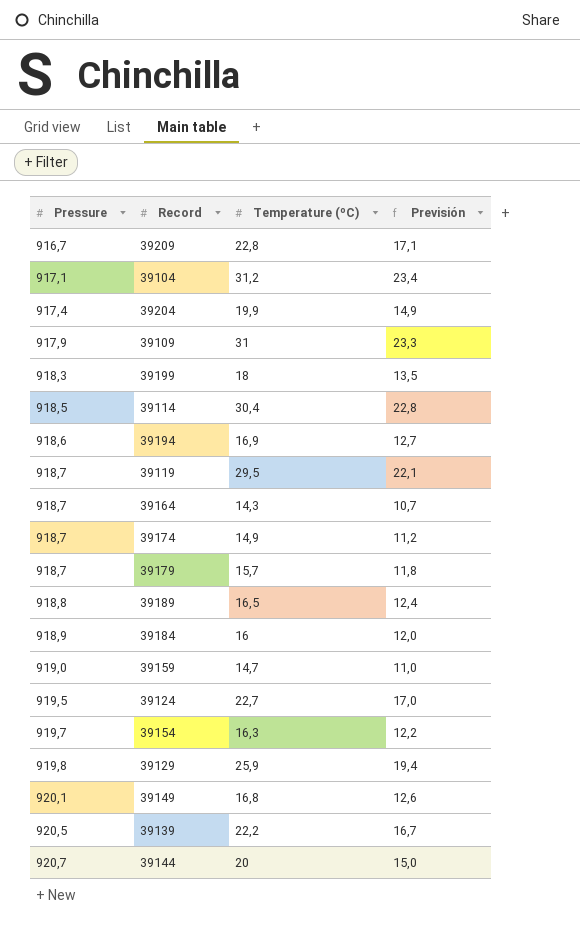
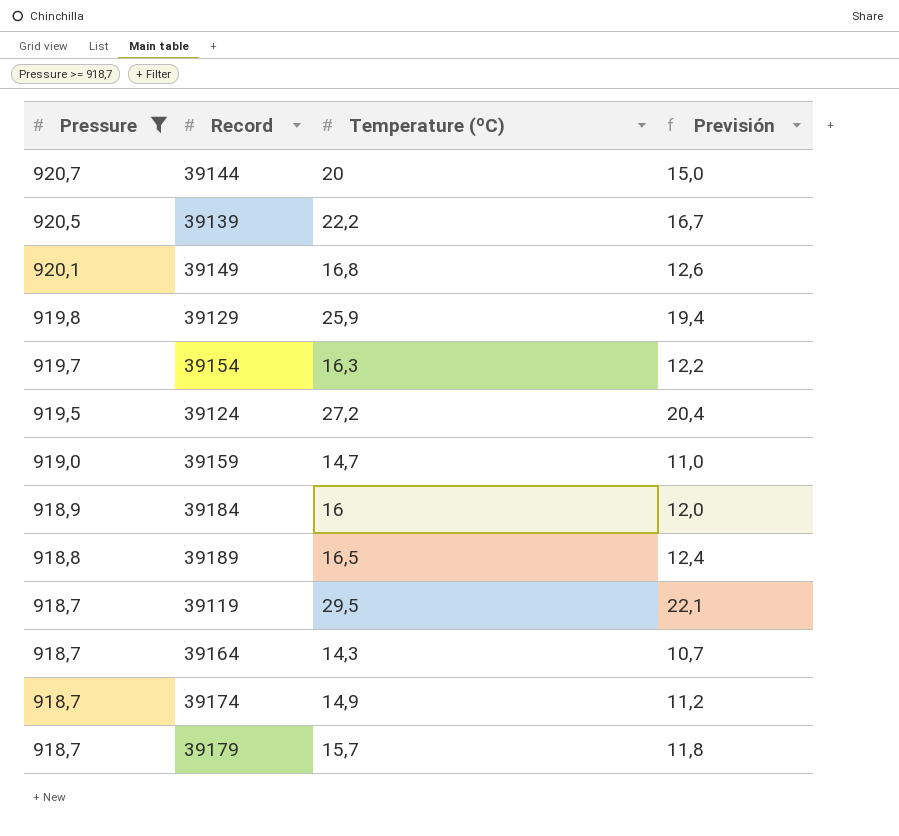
filter: none -> Pressure >= 918,7
row order: Pressure ascending -> Pressure descending
39124 | Temperature (ºC): 22,7 -> 27,2
39124 | Previsión: 17,0 -> 20,4

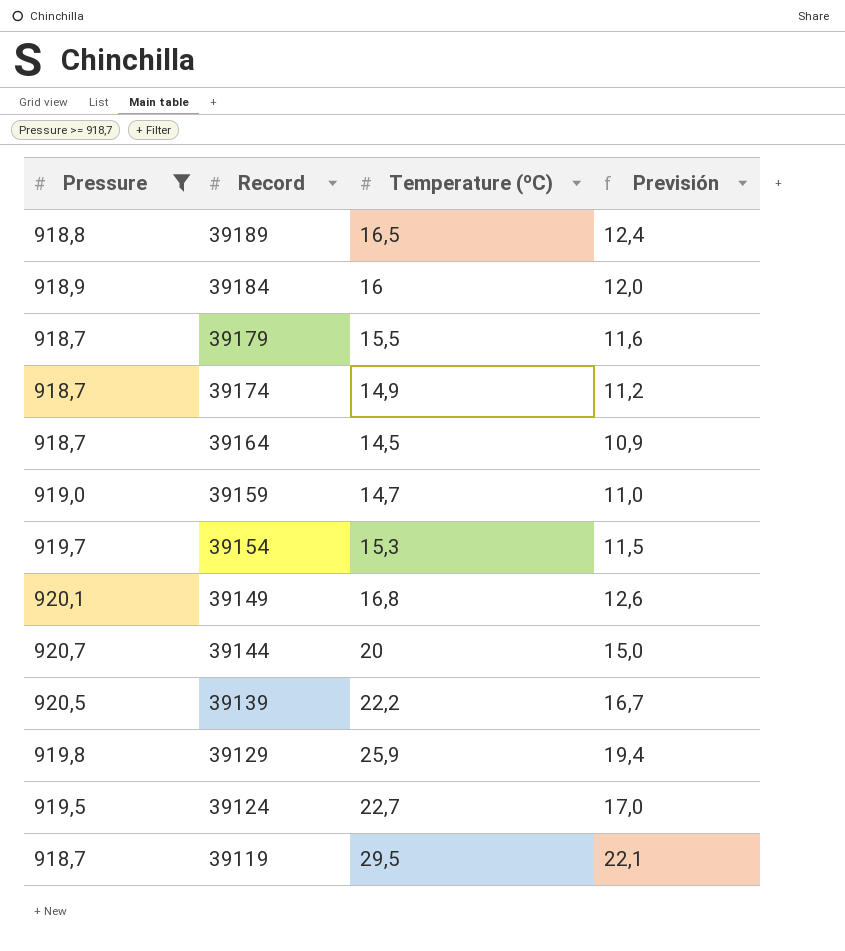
row order: Pressure descending -> Record descending
39179 | Temperature (ºC): 15,7 -> 15,5
39179 | Previsión: 11,8 -> 11,6
39164 | Temperature (ºC): 14,3 -> 14,5
39164 | Previsión: 10,7 -> 10,9
39154 | Temperature (ºC): 16,3 -> 15,3
39154 | Previsión: 12,2 -> 11,5
39124 | Temperature (ºC): 27,2 -> 22,7
39124 | Previsión: 20,4 -> 17,0

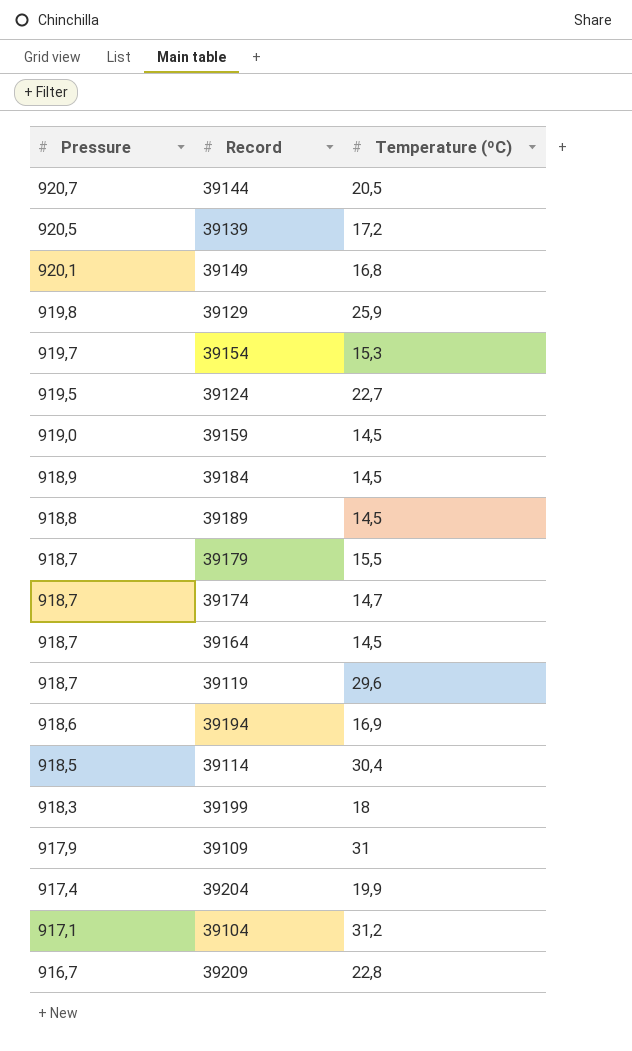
filter: Pressure >= 918,7 -> none
row order: Record descending -> Pressure descending
column Previsión | formula: [Temperature (ºC)] * 0,75 -> none
39144 | Temperature (ºC): 20 -> 20,5
39139 | Temperature (ºC): 22,2 -> 17,2
39159 | Temperature (ºC): 14,7 -> 14,5
39184 | Temperature (ºC): 16 -> 14,5
39189 | Temperature (ºC): 16,5 -> 14,5
39174 | Temperature (ºC): 14,9 -> 14,7
39119 | Temperature (ºC): 29,5 -> 29,6

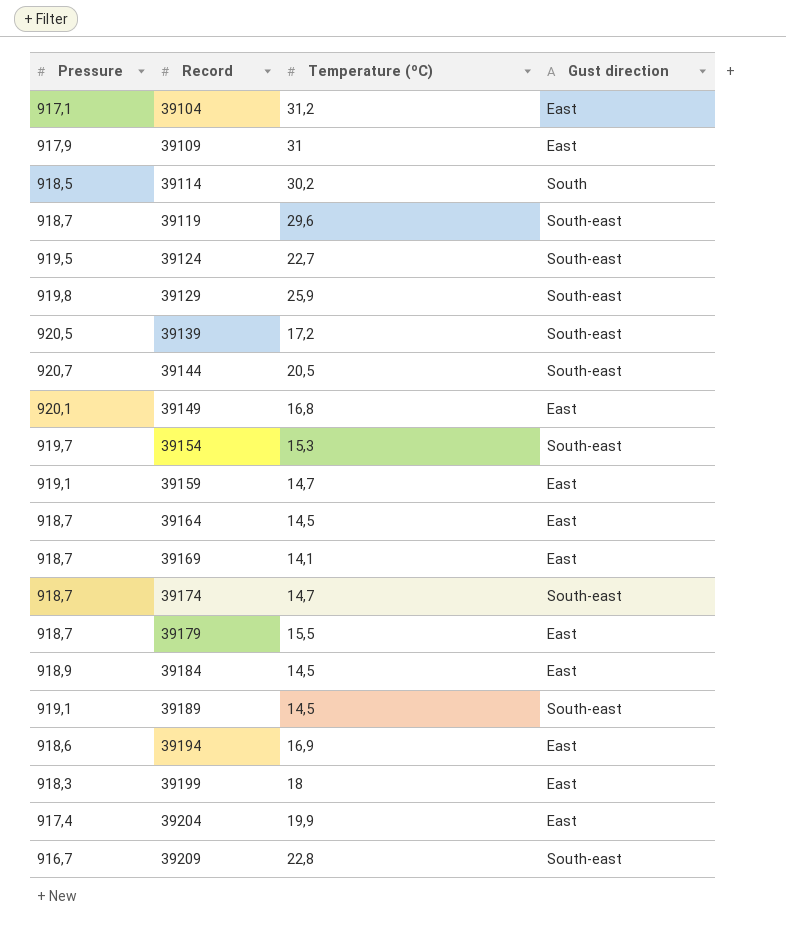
row order: Pressure descending -> Record ascending
column Gust direction | position: none -> 4
39114 | Temperature (ºC): 30,4 -> 30,2
39159 | Pressure: 919,0 -> 919,1
39159 | Temperature (ºC): 14,5 -> 14,7
row 39169: none -> 918,7 | 14,1 | East
39189 | Pressure: 918,8 -> 919,1

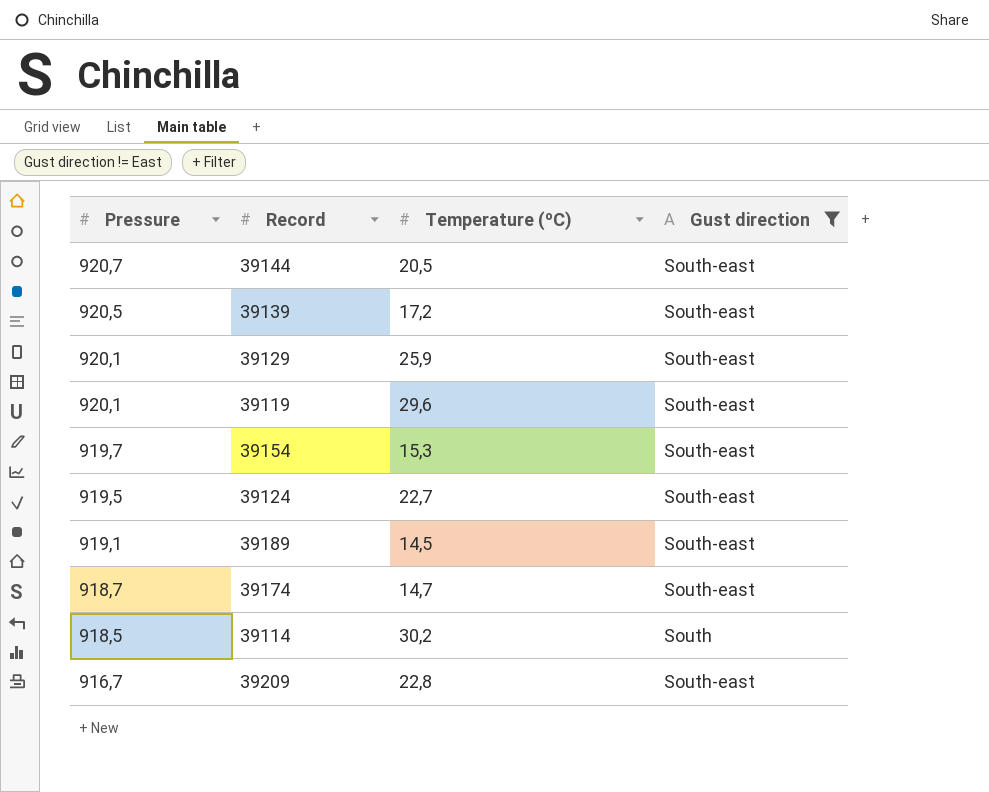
filter: none -> Gust direction != East
row order: Record ascending -> Pressure descending
39129 | Pressure: 919,8 -> 920,1
39119 | Pressure: 918,7 -> 920,1

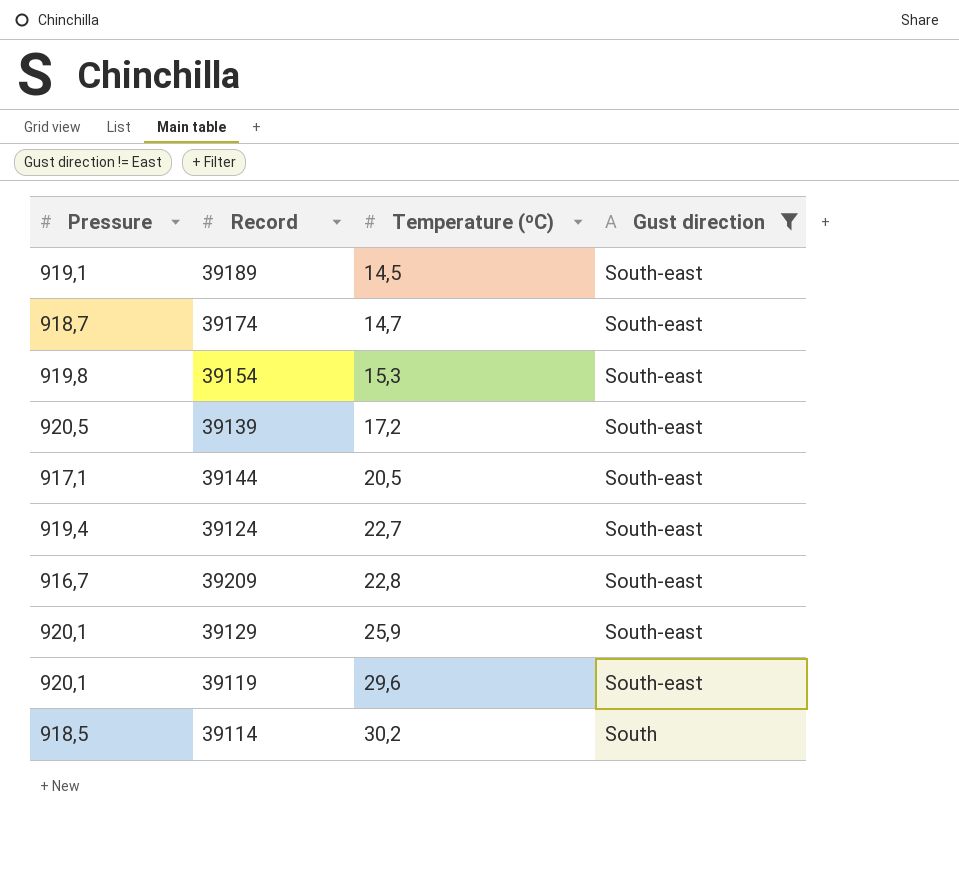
row order: Pressure descending -> Temperature (ºC) ascending
39154 | Pressure: 919,7 -> 919,8
39144 | Pressure: 920,7 -> 917,1
39124 | Pressure: 919,5 -> 919,4

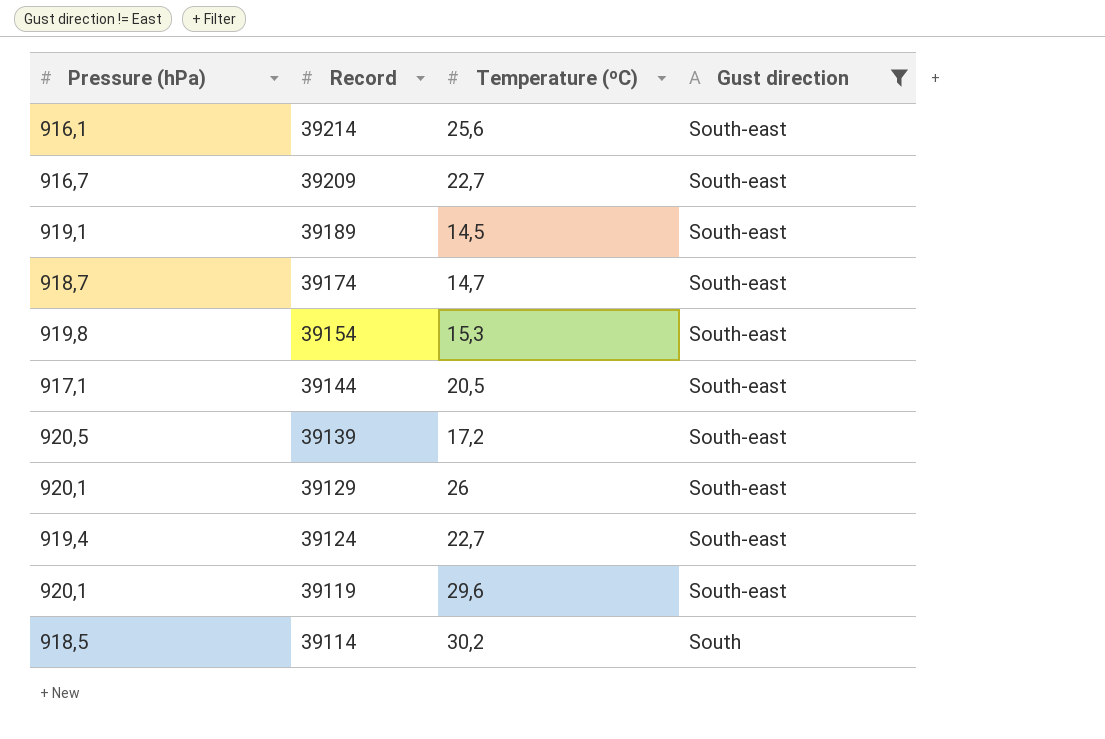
row order: Temperature (ºC) ascending -> Record descending
column name: Pressure -> Pressure (hPa)
row 39214: none -> 916,1 | 25,6 | South-east
39209 | Temperature (ºC): 22,8 -> 22,7
39129 | Temperature (ºC): 25,9 -> 26

